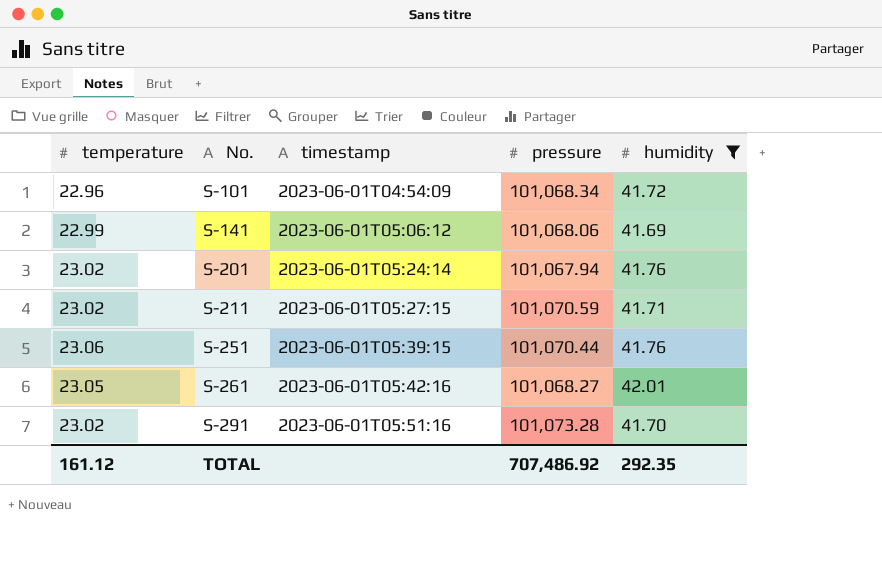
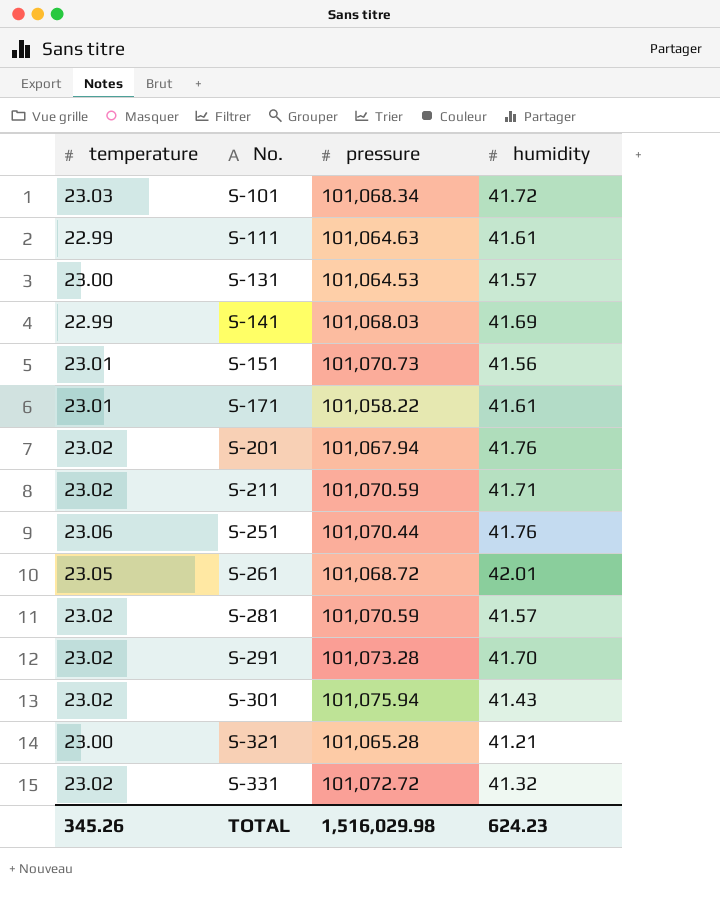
filter: humidity >= 41.69 -> none
column timestamp | position: 3 -> none
S-101 | temperature: 22.96 -> 23.03
S-141 | pressure: 101,068.06 -> 101,068.03
S-261 | pressure: 101,068.27 -> 101,068.72
TOTAL | temperature: 161.12 -> 345.26
TOTAL | pressure: 707,486.92 -> 1,516,029.98
TOTAL | humidity: 292.35 -> 624.23

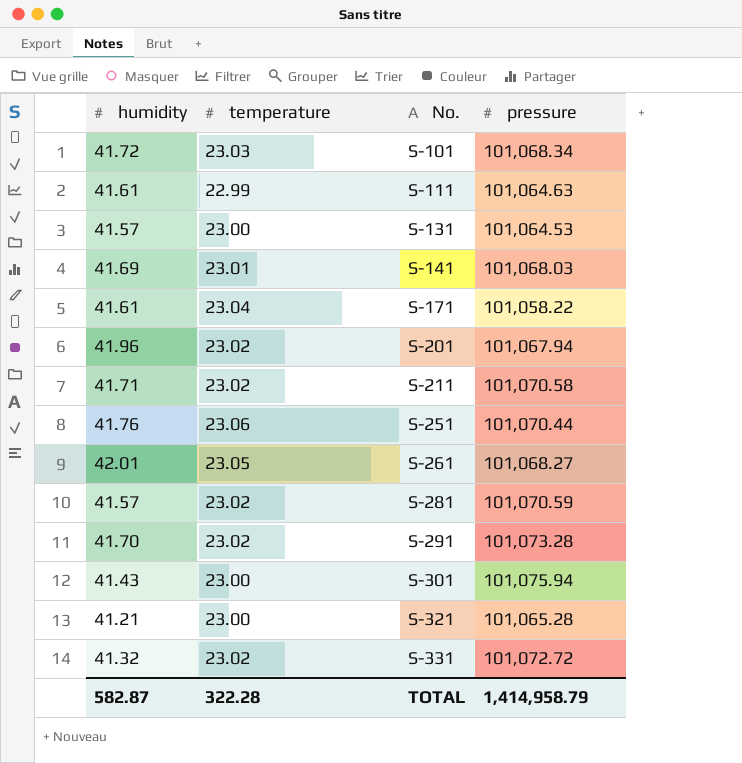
column humidity | position: 4 -> 1
row S-151: 23.01 | 101,070.73 | 41.56 -> none
S-141 | temperature: 22.99 -> 23.01
S-171 | temperature: 23.01 -> 23.04
S-201 | humidity: 41.76 -> 41.96
S-211 | pressure: 101,070.59 -> 101,070.58
S-261 | pressure: 101,068.72 -> 101,068.27
S-301 | temperature: 23.02 -> 23.00
TOTAL | humidity: 624.23 -> 582.87
TOTAL | temperature: 345.26 -> 322.28
TOTAL | pressure: 1,516,029.98 -> 1,414,958.79

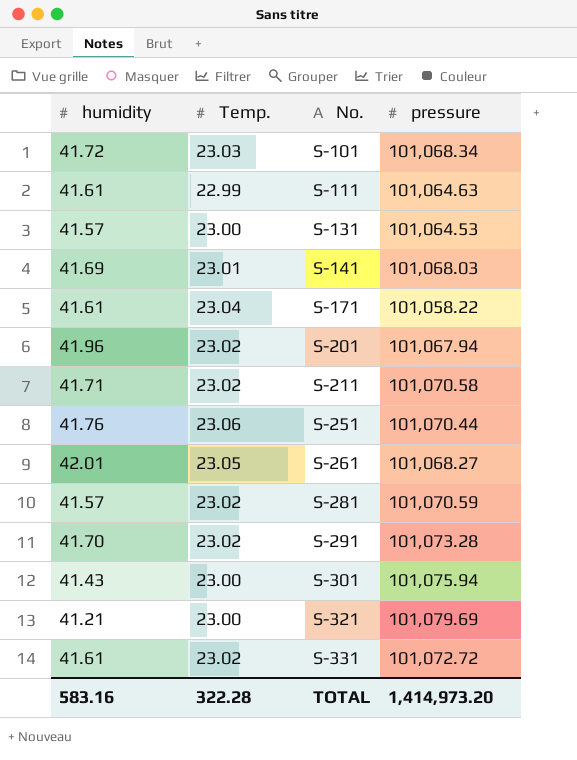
column name: temperature -> Temp.
S-321 | pressure: 101,065.28 -> 101,079.69
S-331 | humidity: 41.32 -> 41.61
TOTAL | humidity: 582.87 -> 583.16
TOTAL | pressure: 1,414,958.79 -> 1,414,973.20

